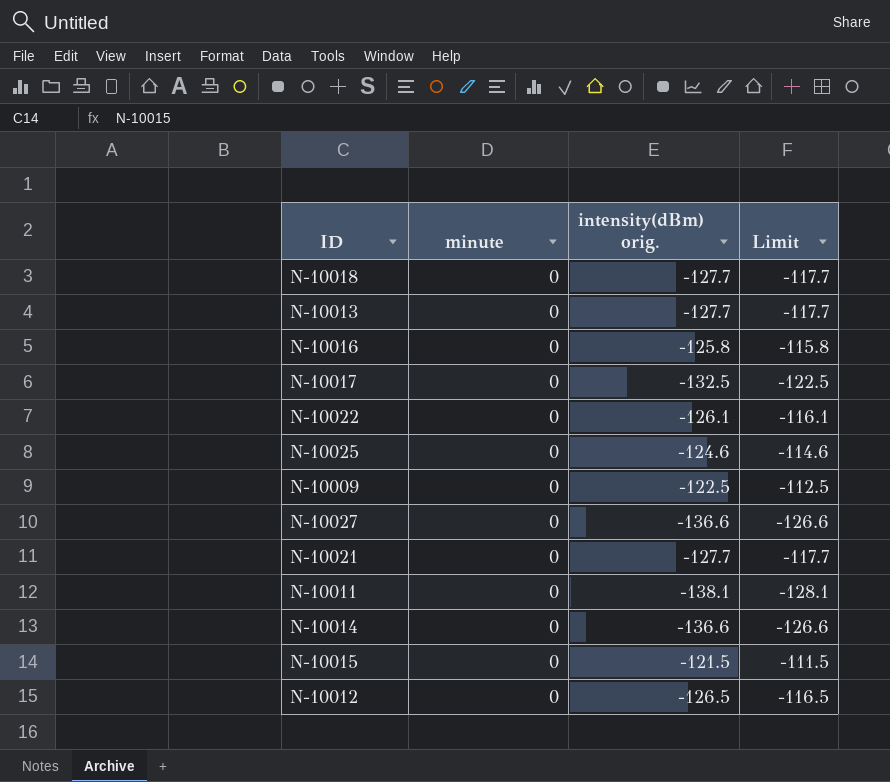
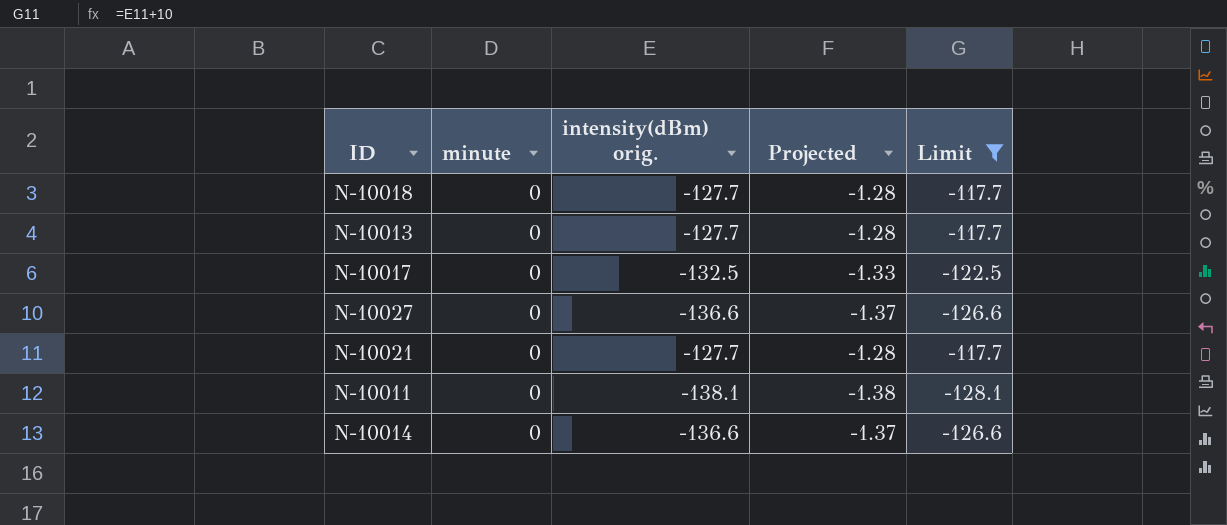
filter: none -> Limit <= -117.7
column Projected | formula: none -> [intensity(dBm) orig.] * 0.01

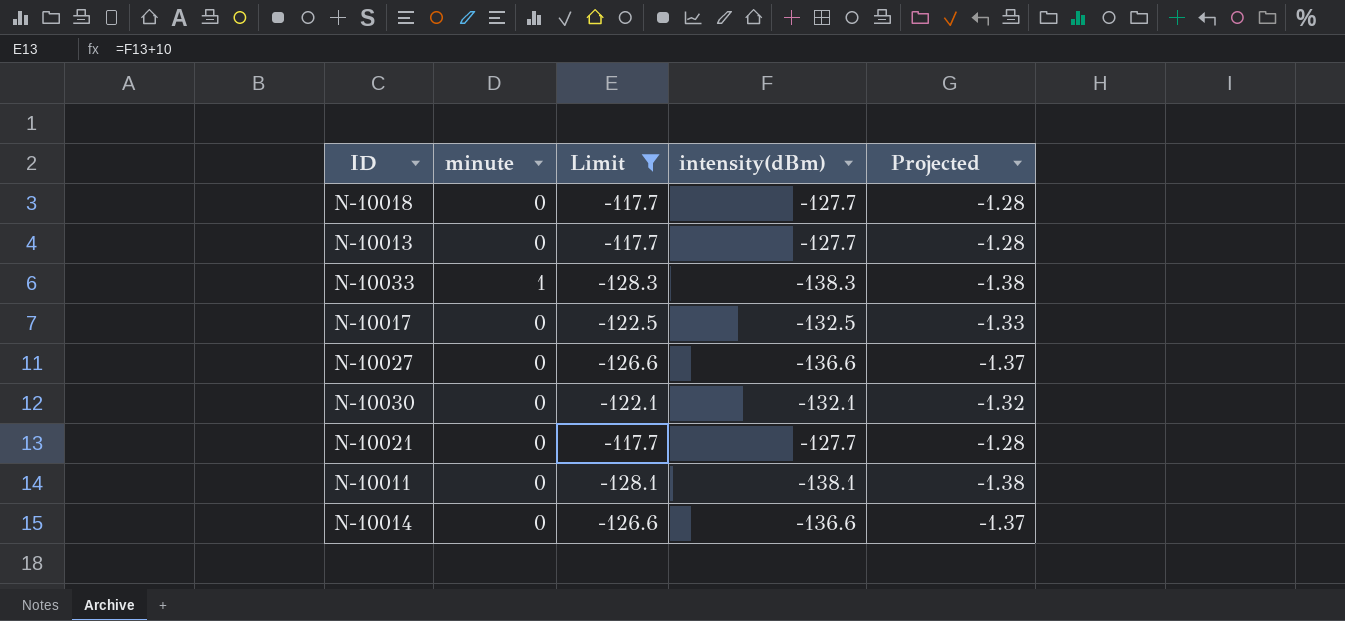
column Limit | position: 5 -> 3
column name: intensity(dBm) orig. -> intensity(dBm)
row N-10033: none -> 1 | -128.3 | -138.3 | -1.38
row N-10030: none -> 0 | -122.1 | -132.1 | -1.32

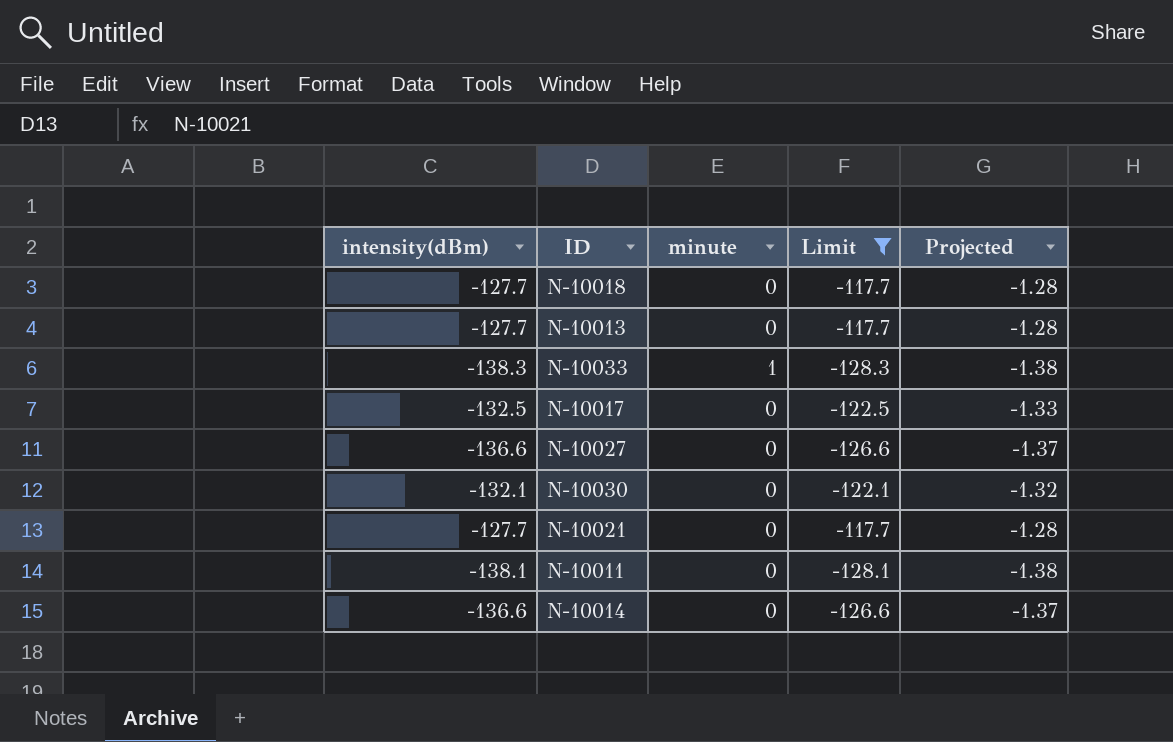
column intensity(dBm) | position: 4 -> 1

